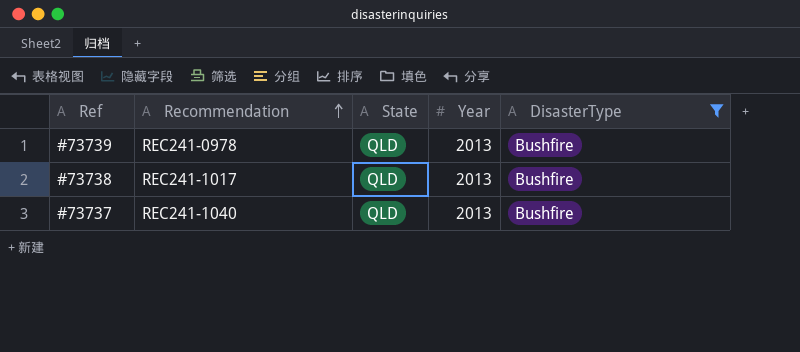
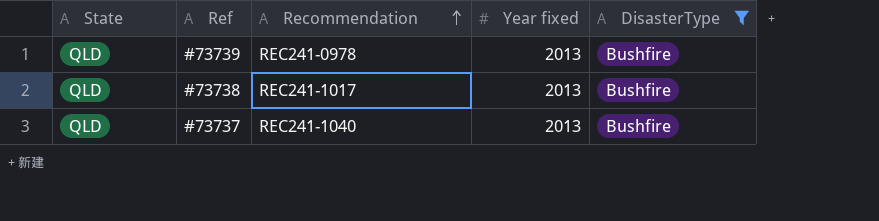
column State | position: 3 -> 1
column name: Year -> Year fixed

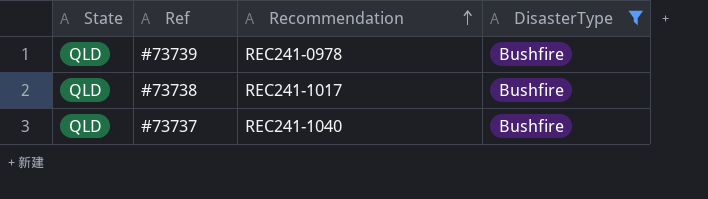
column Year fixed | position: 4 -> none

